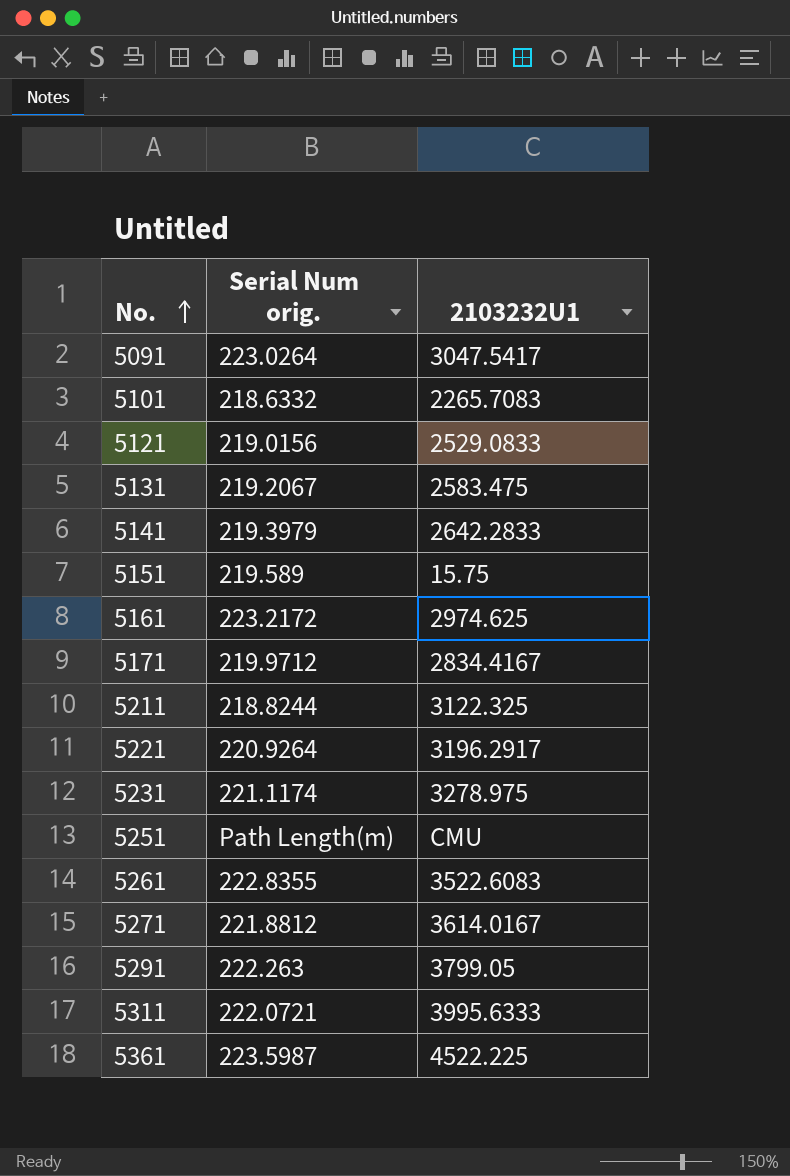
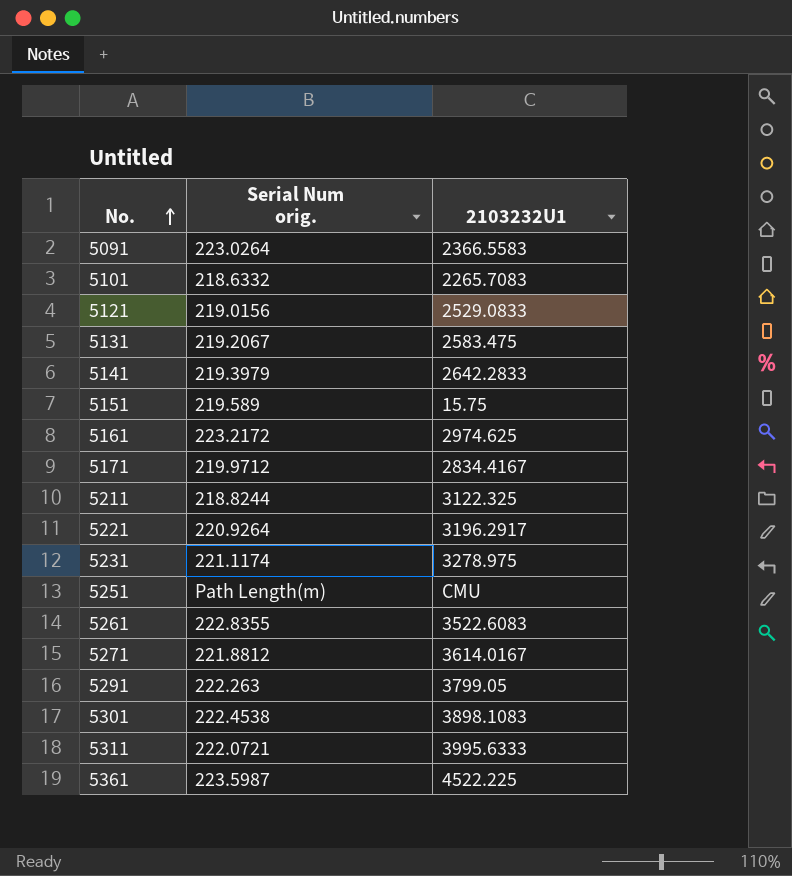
5091 | 2103232U1: 3047.5417 -> 2366.5583
row 5301: none -> 222.4538 | 3898.1083

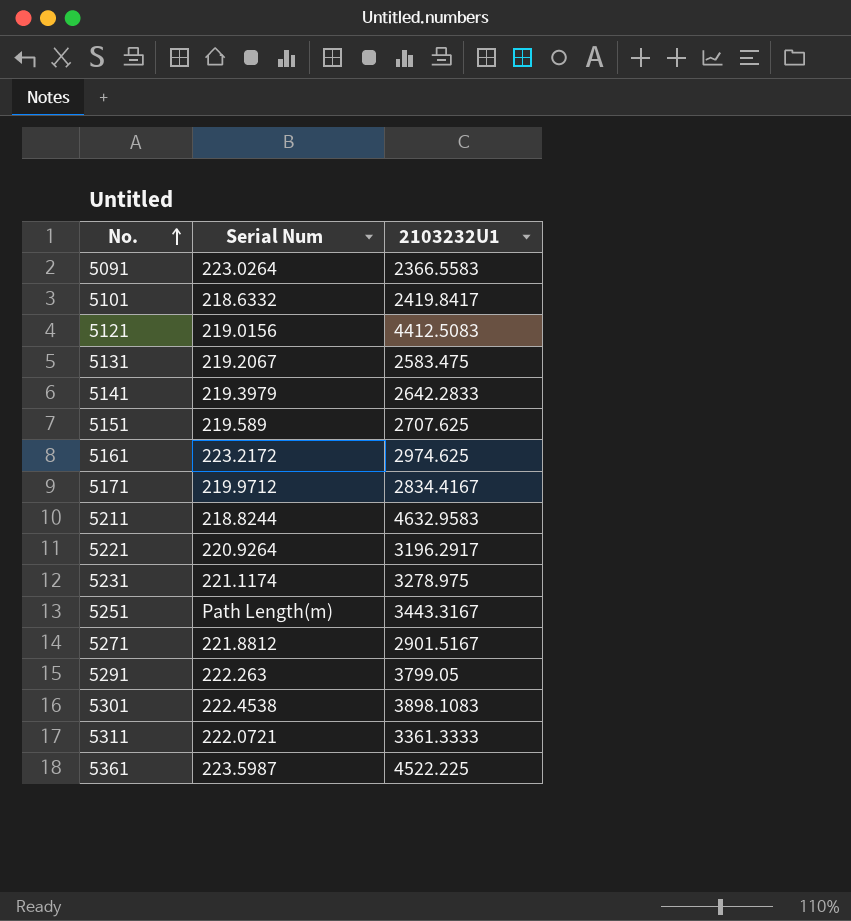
column name: Serial Num orig. -> Serial Num
row 5261: 222.8355 | 3522.6083 -> none
5101 | 2103232U1: 2265.7083 -> 2419.8417
5121 | 2103232U1: 2529.0833 -> 4412.5083
5151 | 2103232U1: 15.75 -> 2707.625
5211 | 2103232U1: 3122.325 -> 4632.9583
5251 | 2103232U1: CMU -> 3443.3167
5271 | 2103232U1: 3614.0167 -> 2901.5167
5311 | 2103232U1: 3995.6333 -> 3361.3333

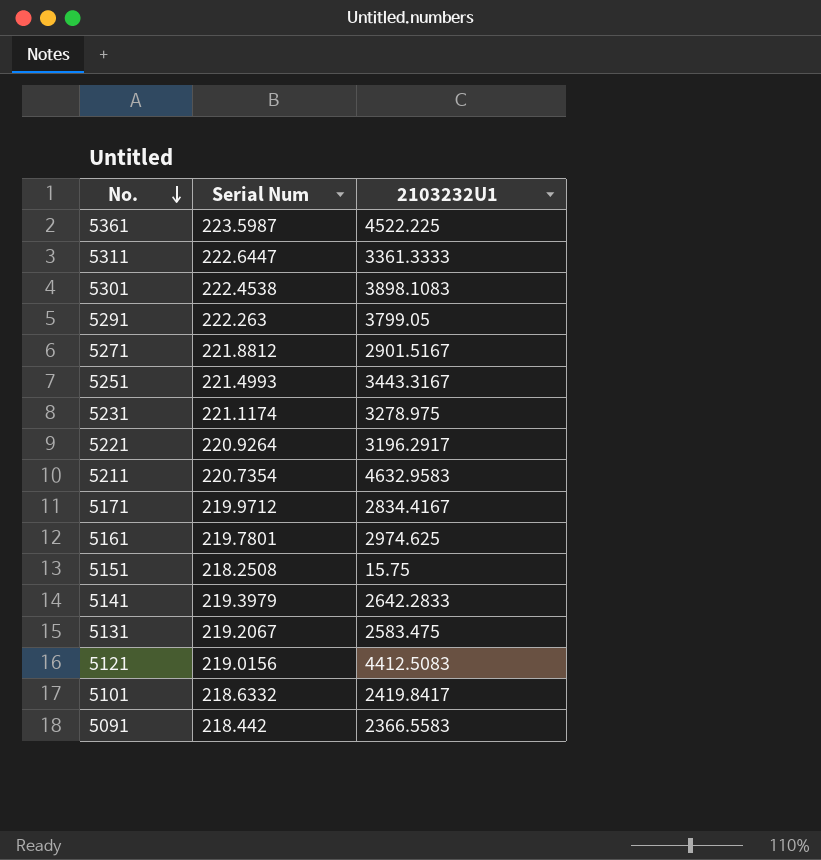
row order: No. ascending -> No. descending
5311 | Serial Num: 222.0721 -> 222.6447
5251 | Serial Num: Path Length(m) -> 221.4993
5211 | Serial Num: 218.8244 -> 220.7354
5161 | Serial Num: 223.2172 -> 219.7801
5151 | Serial Num: 219.589 -> 218.2508
5151 | 2103232U1: 2707.625 -> 15.75
5091 | Serial Num: 223.0264 -> 218.442

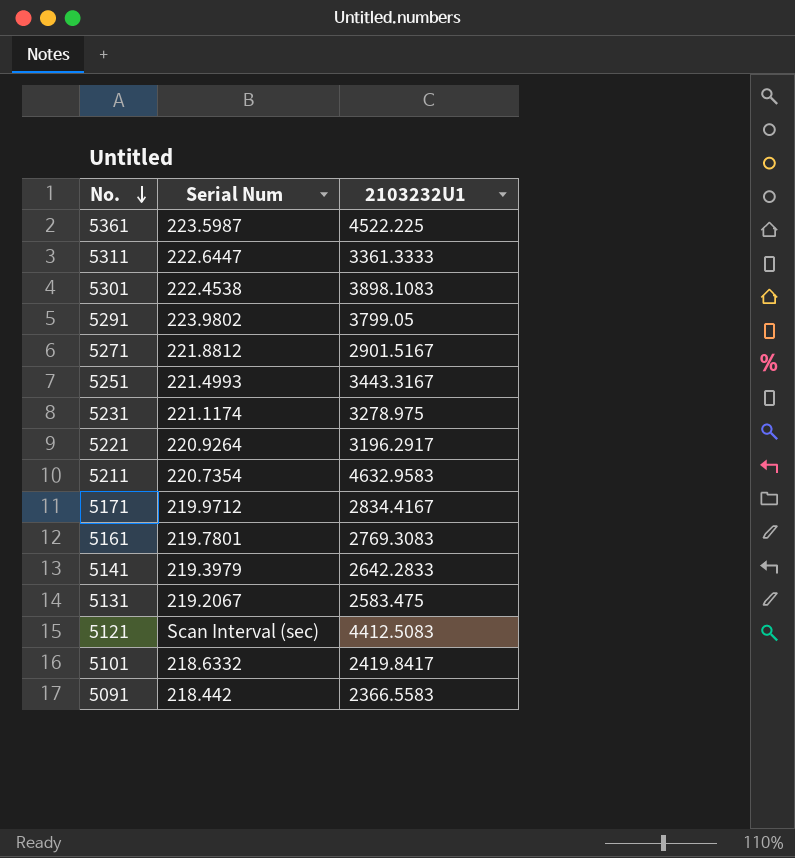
row 5151: 218.2508 | 15.75 -> none
5291 | Serial Num: 222.263 -> 223.9802
5161 | 2103232U1: 2974.625 -> 2769.3083
5121 | Serial Num: 219.0156 -> Scan Interval (sec)

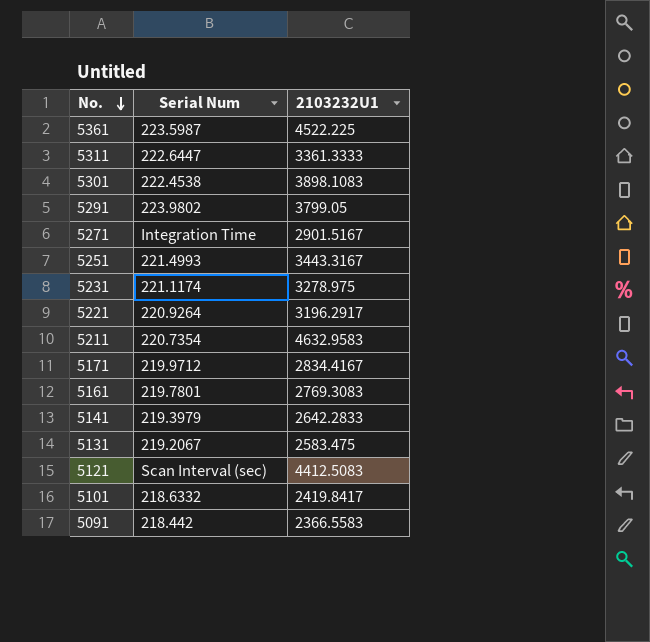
5271 | Serial Num: 221.8812 -> Integration Time

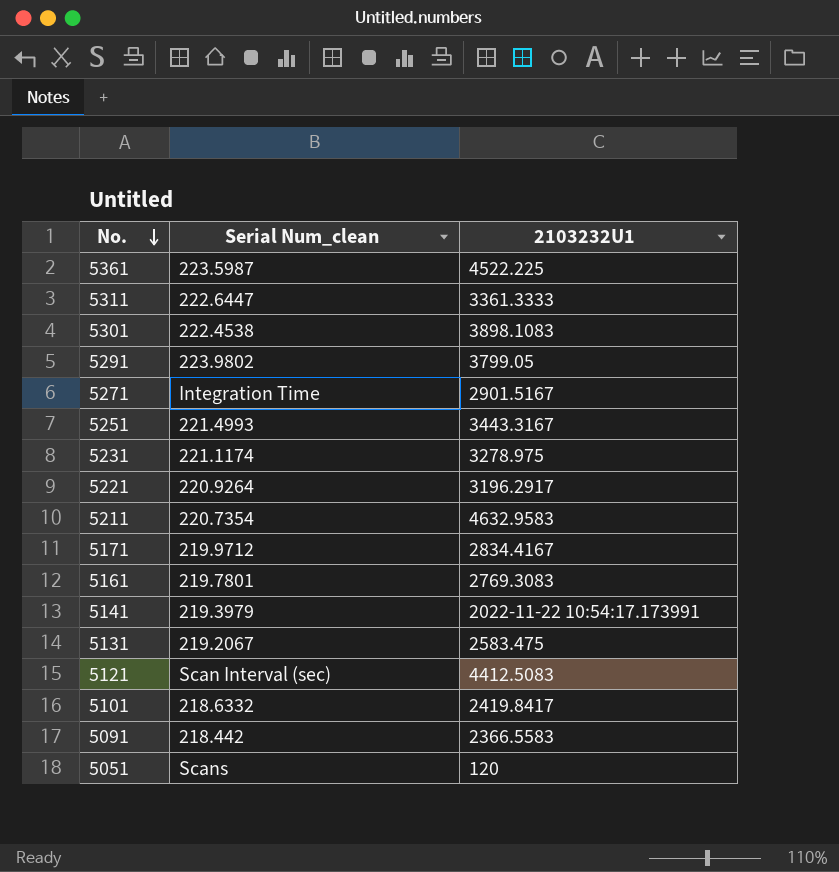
column name: Serial Num -> Serial Num_clean
5141 | 2103232U1: 2642.2833 -> 2022-11-22 10:54:17.173991
row 5051: none -> Scans | 120

